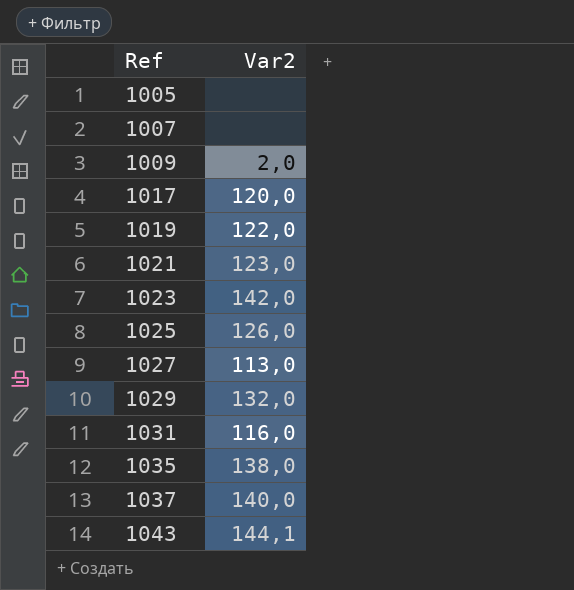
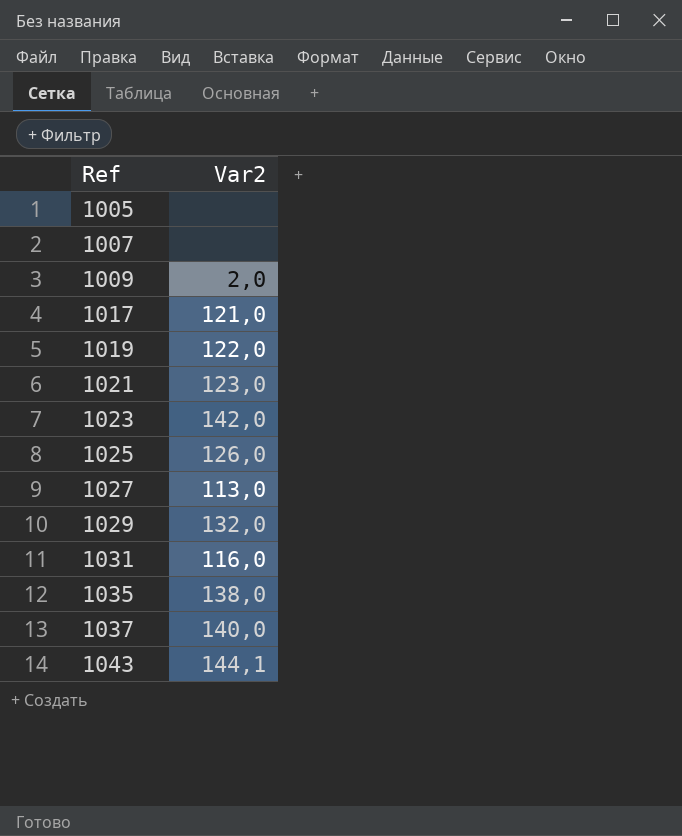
1017 | Var2: 120,0 -> 121,0

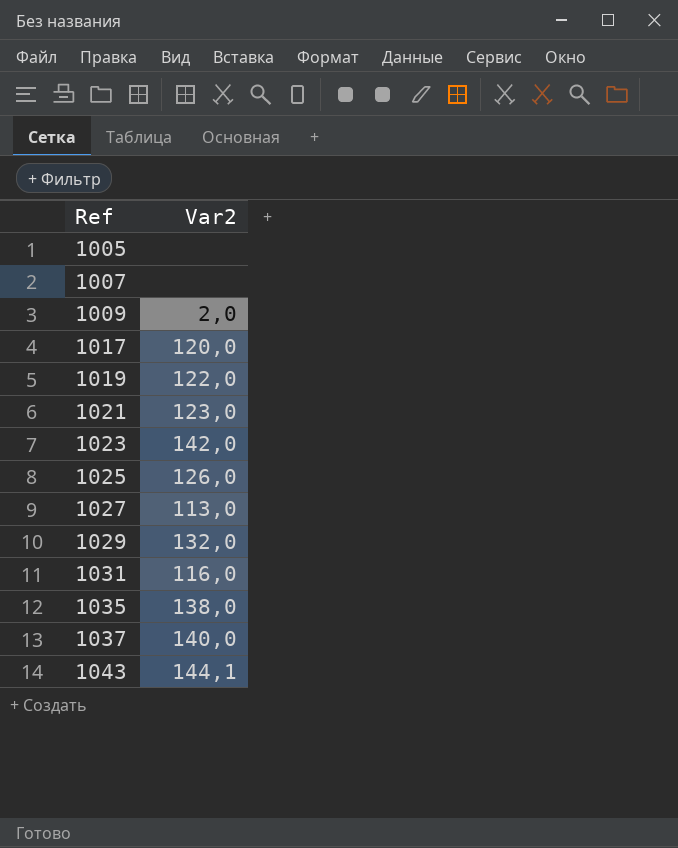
1017 | Var2: 121,0 -> 120,0

